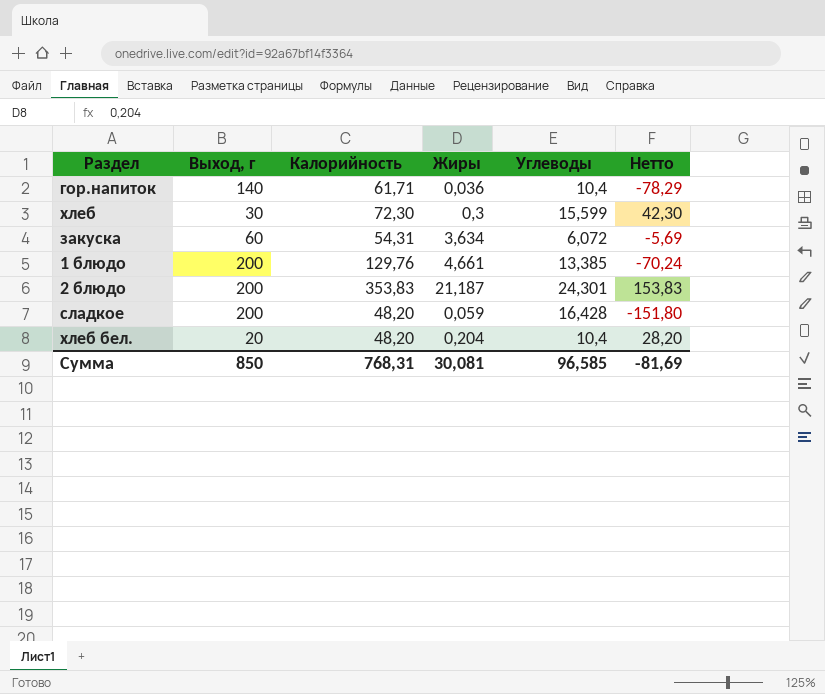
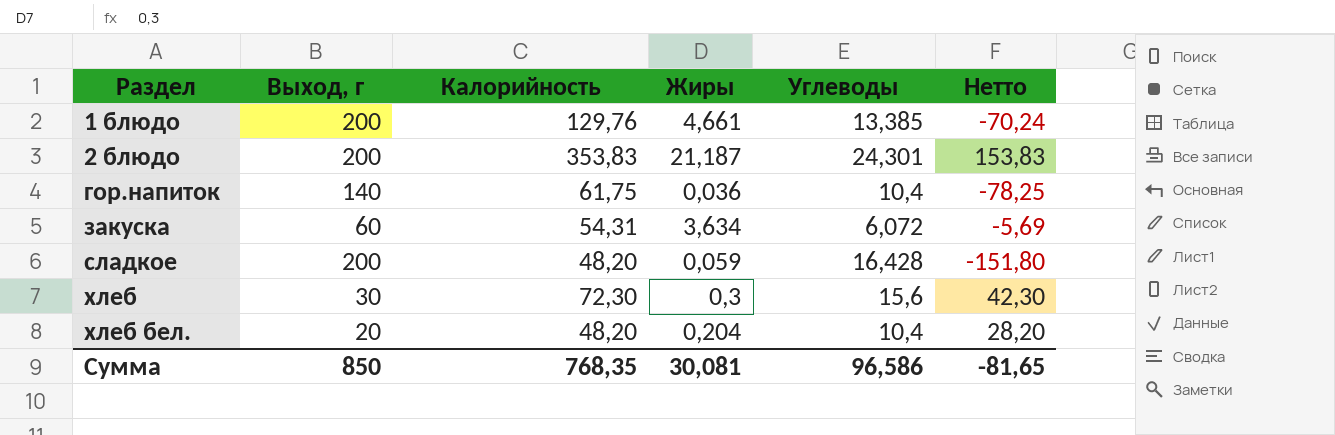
row order: none -> Раздел ascending
гор.напиток | Калорийность: 61,71 -> 61,75
гор.напиток | Нетто: -78,29 -> -78,25
хлеб | Углеводы: 15,599 -> 15,6
Сумма | Калорийность: 768,31 -> 768,35
Сумма | Углеводы: 96,585 -> 96,586
Сумма | Нетто: -81,69 -> -81,65

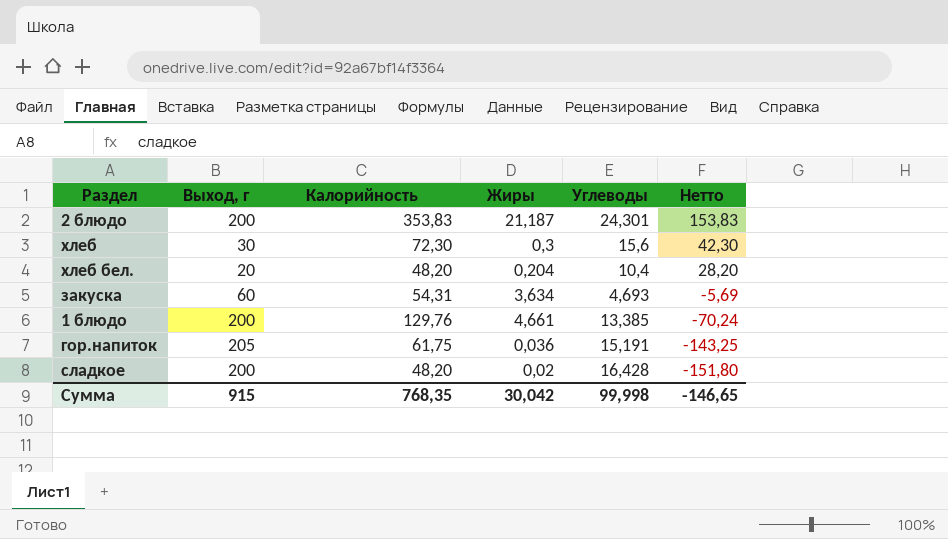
row order: Раздел ascending -> Нетто descending
закуска | Углеводы: 6,072 -> 4,693
гор.напиток | Выход, г: 140 -> 205
гор.напиток | Углеводы: 10,4 -> 15,191
гор.напиток | Нетто: -78,25 -> -143,25
сладкое | Жиры: 0,059 -> 0,02
Сумма | Выход, г: 850 -> 915
Сумма | Жиры: 30,081 -> 30,042
Сумма | Углеводы: 96,586 -> 99,998
Сумма | Нетто: -81,65 -> -146,65

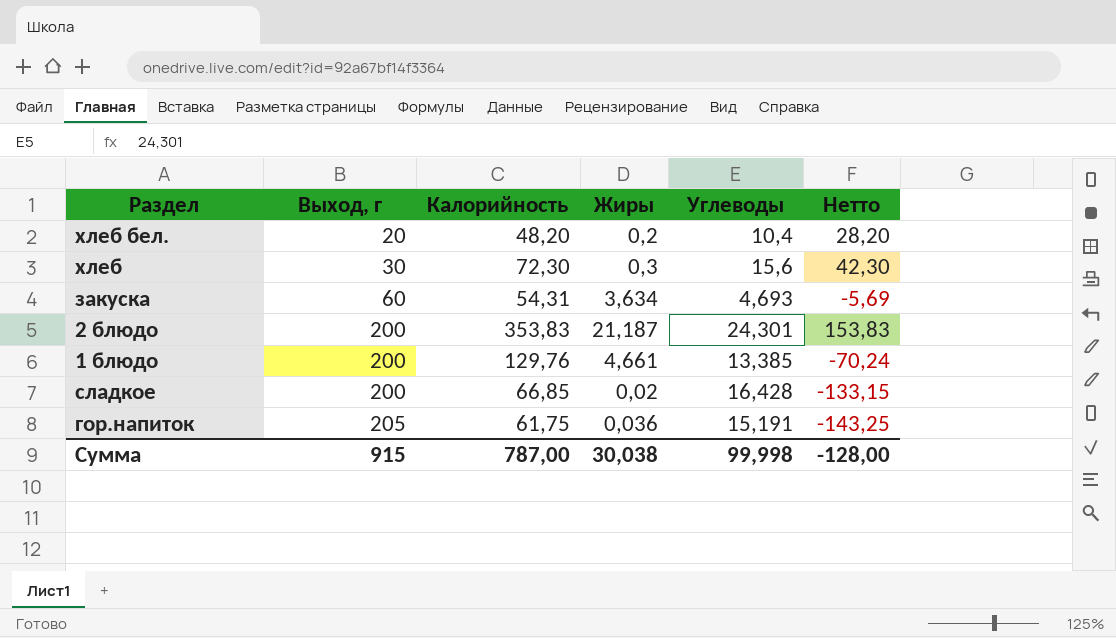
row order: Нетто descending -> Выход, г ascending
хлеб бел. | Жиры: 0,204 -> 0,2
сладкое | Калорийность: 48,20 -> 66,85
сладкое | Нетто: -151,80 -> -133,15
Сумма | Калорийность: 768,35 -> 787,00
Сумма | Жиры: 30,042 -> 30,038
Сумма | Нетто: -146,65 -> -128,00

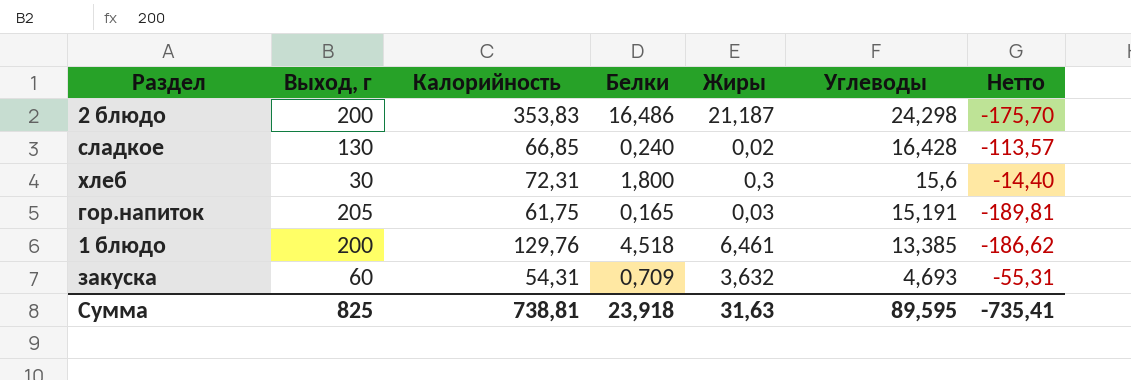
row order: Выход, г ascending -> Углеводы descending
column Белки | position: none -> 4
column Нетто | formula: [Калорийность] - [Выход, г] -> [Углеводы] - [Выход, г]
row хлеб бел.: 20 | 48,20 | 0,2 | 10,4 | 28,20 -> none
2 блюдо | Углеводы: 24,301 -> 24,298
сладкое | Выход, г: 200 -> 130
хлеб | Калорийность: 72,30 -> 72,31
гор.напиток | Жиры: 0,036 -> 0,03
1 блюдо | Жиры: 4,661 -> 6,461
закуска | Жиры: 3,634 -> 3,632
Сумма | Выход, г: 915 -> 825
Сумма | Калорийность: 787,00 -> 738,81
Сумма | Жиры: 30,038 -> 31,63
Сумма | Углеводы: 99,998 -> 89,595
Сумма | Нетто: -128,00 -> -735,41

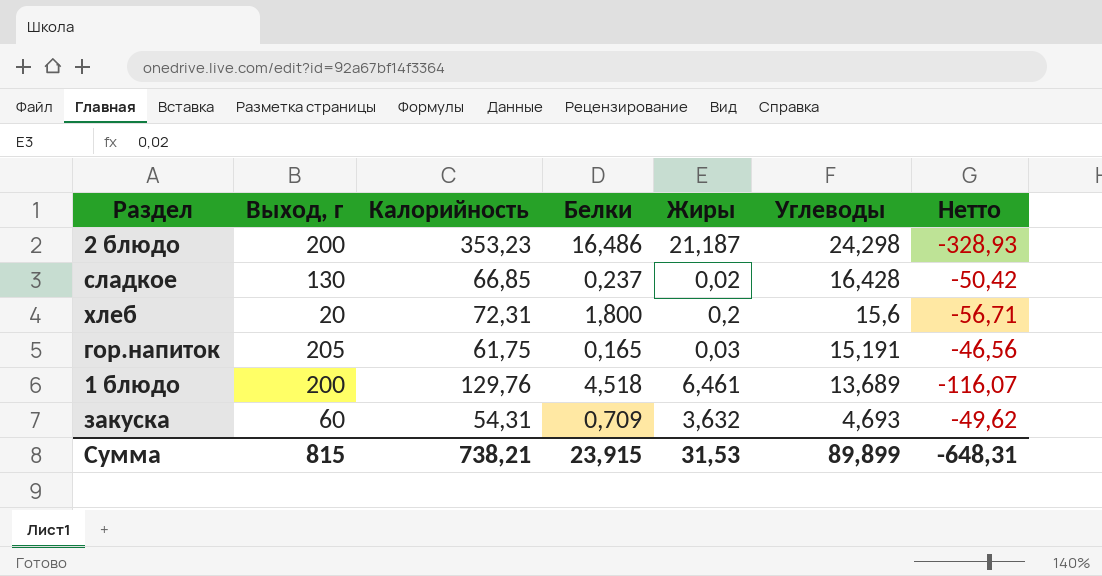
column Нетто | formula: [Углеводы] - [Выход, г] -> [Углеводы] - [Калорийность]
2 блюдо | Калорийность: 353,83 -> 353,23
сладкое | Белки: 0,240 -> 0,237
хлеб | Выход, г: 30 -> 20
хлеб | Жиры: 0,3 -> 0,2
1 блюдо | Углеводы: 13,385 -> 13,689
Сумма | Выход, г: 825 -> 815
Сумма | Калорийность: 738,81 -> 738,21
Сумма | Белки: 23,918 -> 23,915
Сумма | Жиры: 31,63 -> 31,53
Сумма | Углеводы: 89,595 -> 89,899
Сумма | Нетто: -735,41 -> -648,31

